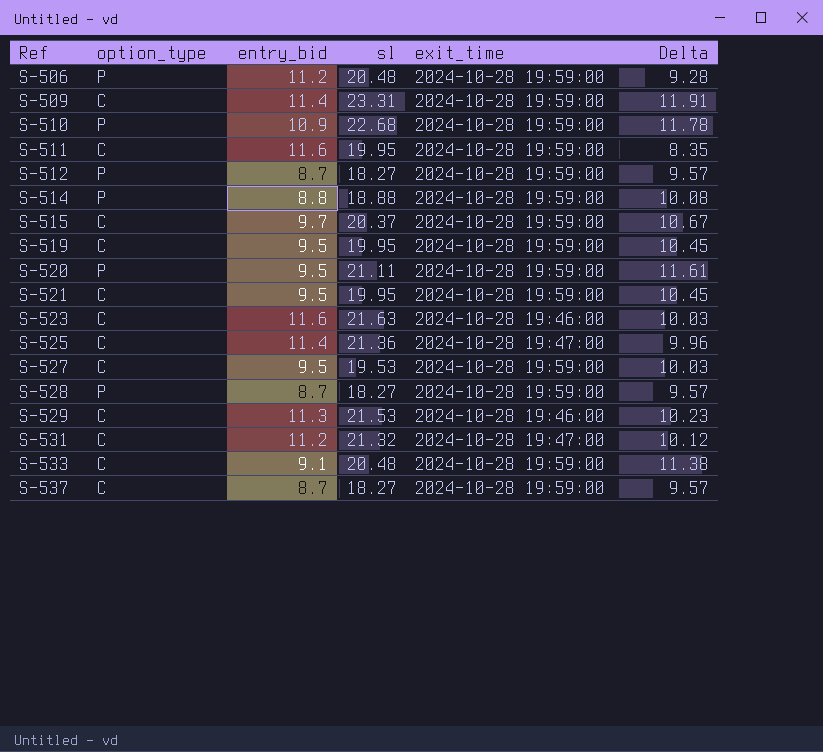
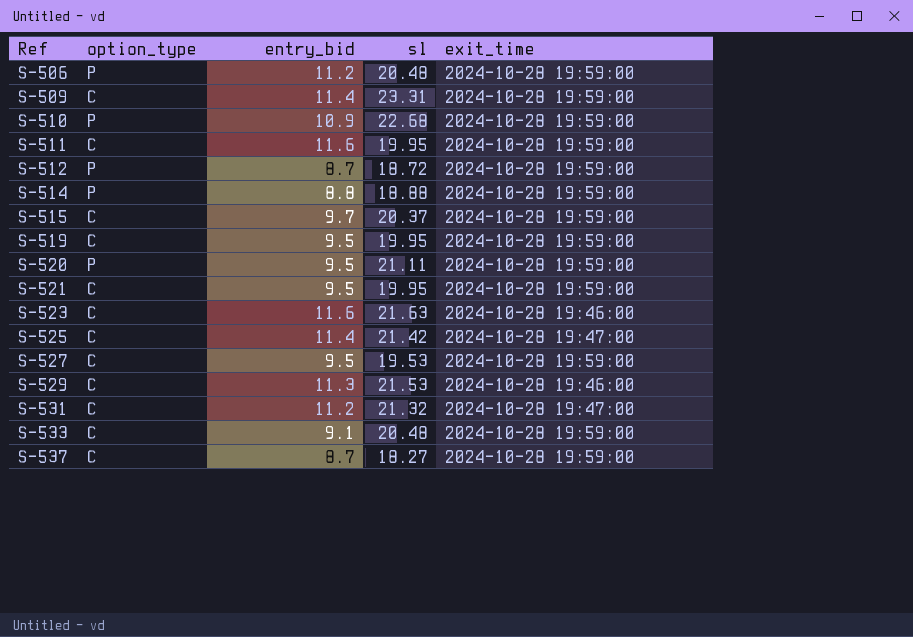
column Delta | formula: [sl] - [entry_bid] -> none
row S-528: P | 8.7 | 18.27 | 2024-10-28 19:59:00 | 9.57 -> none
S-512 | sl: 18.27 -> 18.72
S-525 | sl: 21.36 -> 21.42

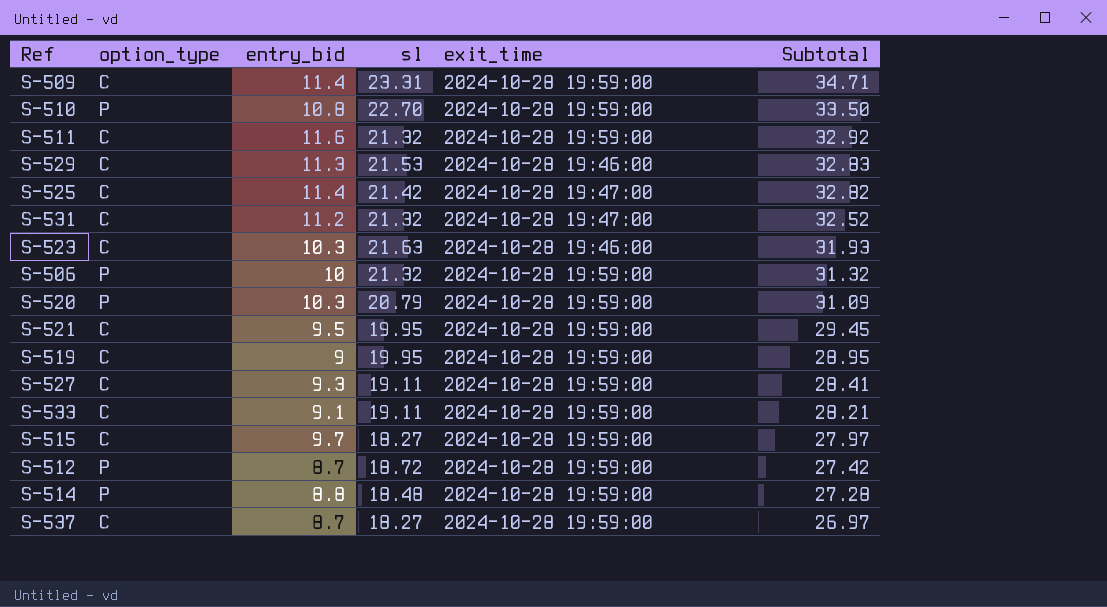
row order: Ref ascending -> Subtotal descending
column Subtotal | formula: none -> [entry_bid] + [sl]
S-510 | entry_bid: 10.9 -> 10.8
S-510 | sl: 22.68 -> 22.70
S-511 | sl: 19.95 -> 21.32
S-523 | entry_bid: 11.6 -> 10.3
S-506 | entry_bid: 11.2 -> 10
S-506 | sl: 20.48 -> 21.32
S-520 | entry_bid: 9.5 -> 10.3
S-520 | sl: 21.11 -> 20.79
S-519 | entry_bid: 9.5 -> 9
S-527 | entry_bid: 9.5 -> 9.3
S-527 | sl: 19.53 -> 19.11
S-533 | sl: 20.48 -> 19.11
S-515 | sl: 20.37 -> 18.27
S-514 | sl: 18.88 -> 18.48

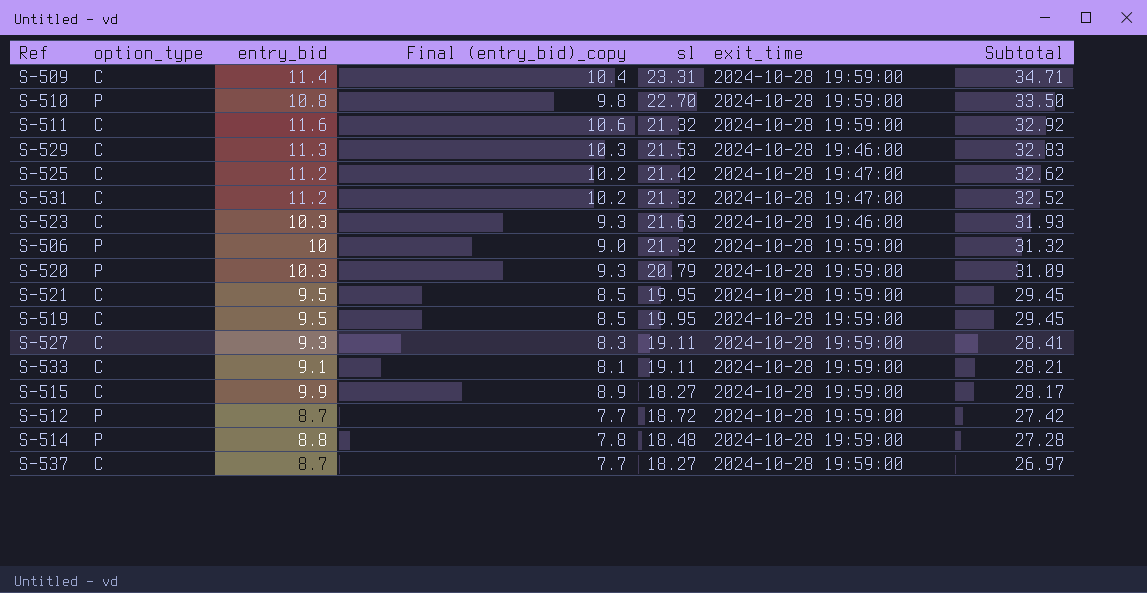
column Final (entry_bid)_copy | formula: none -> [entry_bid] - 1
S-525 | entry_bid: 11.4 -> 11.2
S-525 | Subtotal: 32.82 -> 32.62
S-519 | entry_bid: 9 -> 9.5
S-519 | Subtotal: 28.95 -> 29.45
S-515 | entry_bid: 9.7 -> 9.9
S-515 | Subtotal: 27.97 -> 28.17

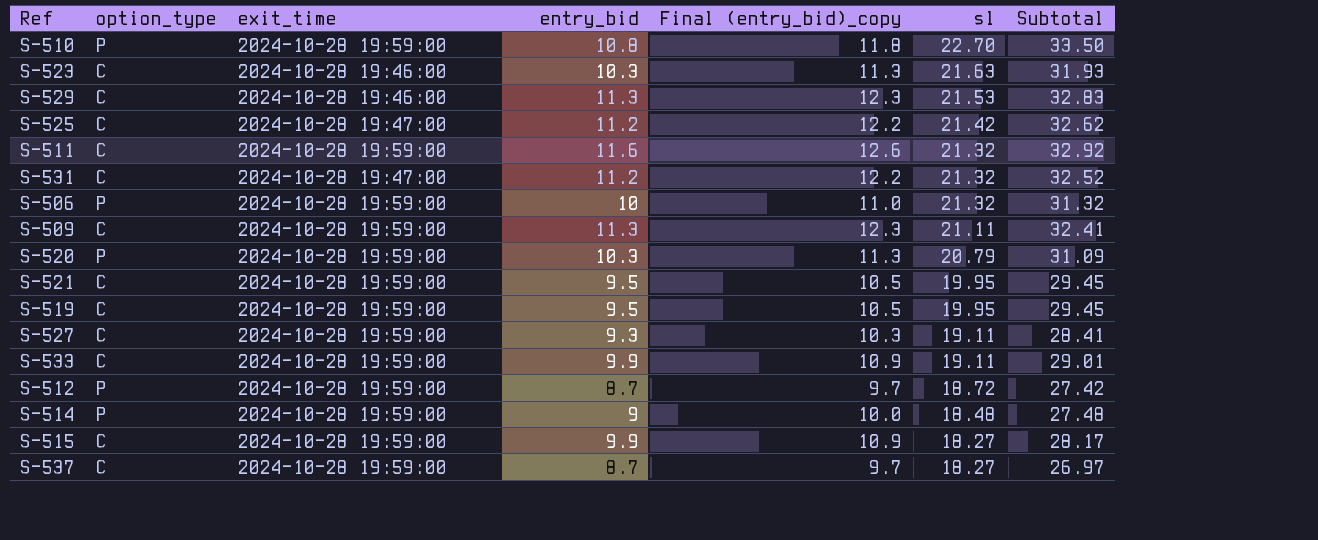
row order: Subtotal descending -> sl descending
column exit_time | position: 6 -> 3
column Final (entry_bid)_copy | formula: [entry_bid] - 1 -> [entry_bid] + 1
S-509 | entry_bid: 11.4 -> 11.3
S-509 | sl: 23.31 -> 21.11
S-509 | Subtotal: 34.71 -> 32.41
S-533 | entry_bid: 9.1 -> 9.9
S-533 | Subtotal: 28.21 -> 29.01
S-514 | entry_bid: 8.8 -> 9
S-514 | Subtotal: 27.28 -> 27.48

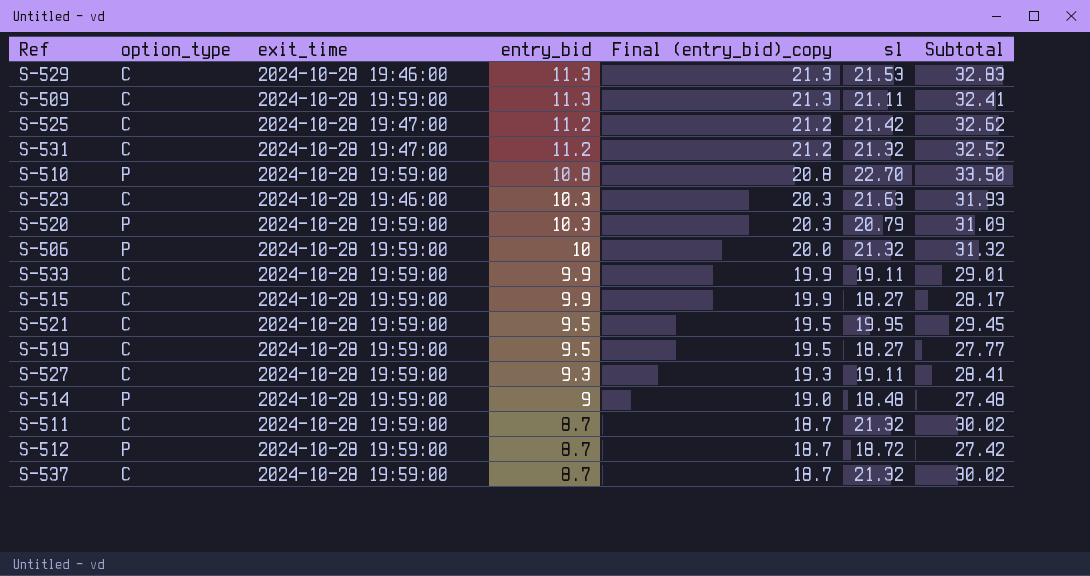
row order: sl descending -> entry_bid descending
column Final (entry_bid)_copy | formula: [entry_bid] + 1 -> [entry_bid] + 10
S-519 | sl: 19.95 -> 18.27
S-519 | Subtotal: 29.45 -> 27.77
S-511 | entry_bid: 11.6 -> 8.7
S-511 | Subtotal: 32.92 -> 30.02
S-537 | sl: 18.27 -> 21.32
S-537 | Subtotal: 26.97 -> 30.02

